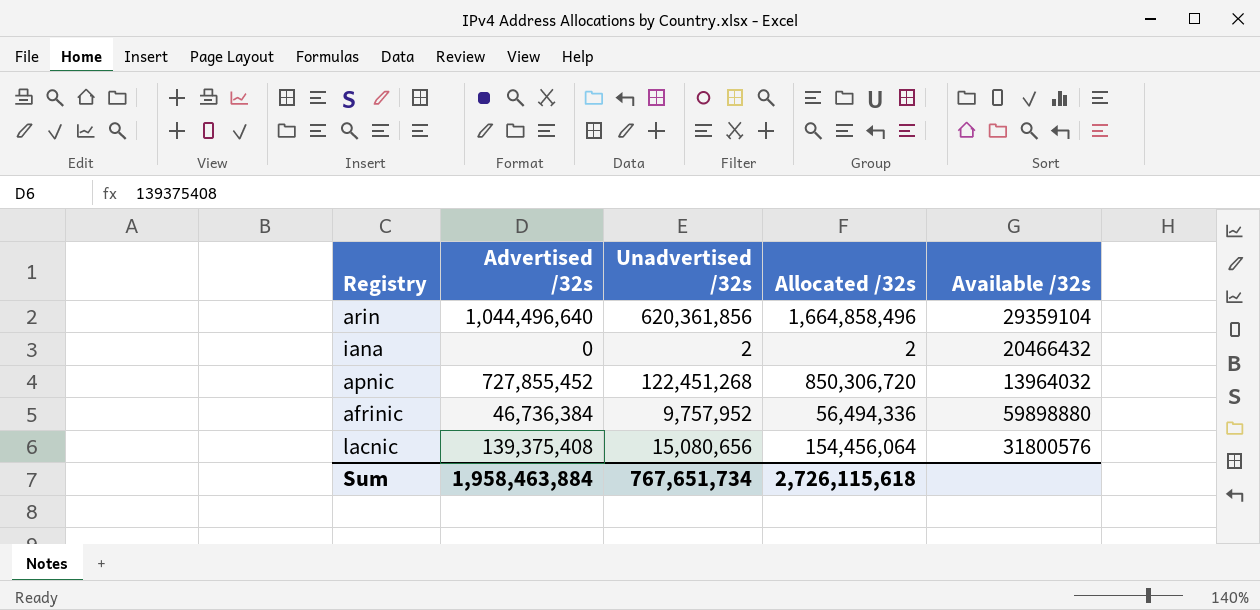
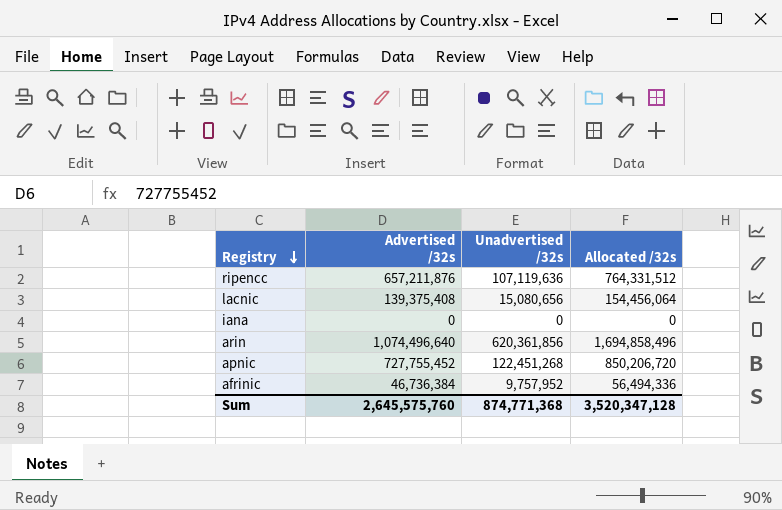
row order: none -> Registry descending
column Available /32s | position: 5 -> none
row ripencc: none -> 657,211,876 | 107,119,636 | 764,331,512
iana | Unadvertised /32s: 2 -> 0
iana | Allocated /32s: 2 -> 0
arin | Advertised /32s: 1,044,496,640 -> 1,074,496,640
arin | Allocated /32s: 1,664,858,496 -> 1,694,858,496
apnic | Advertised /32s: 727,855,452 -> 727,755,452
apnic | Allocated /32s: 850,306,720 -> 850,206,720
Sum | Advertised /32s: 1,958,463,884 -> 2,645,575,760
Sum | Unadvertised /32s: 767,651,734 -> 874,771,368
Sum | Allocated /32s: 2,726,115,618 -> 3,520,347,128

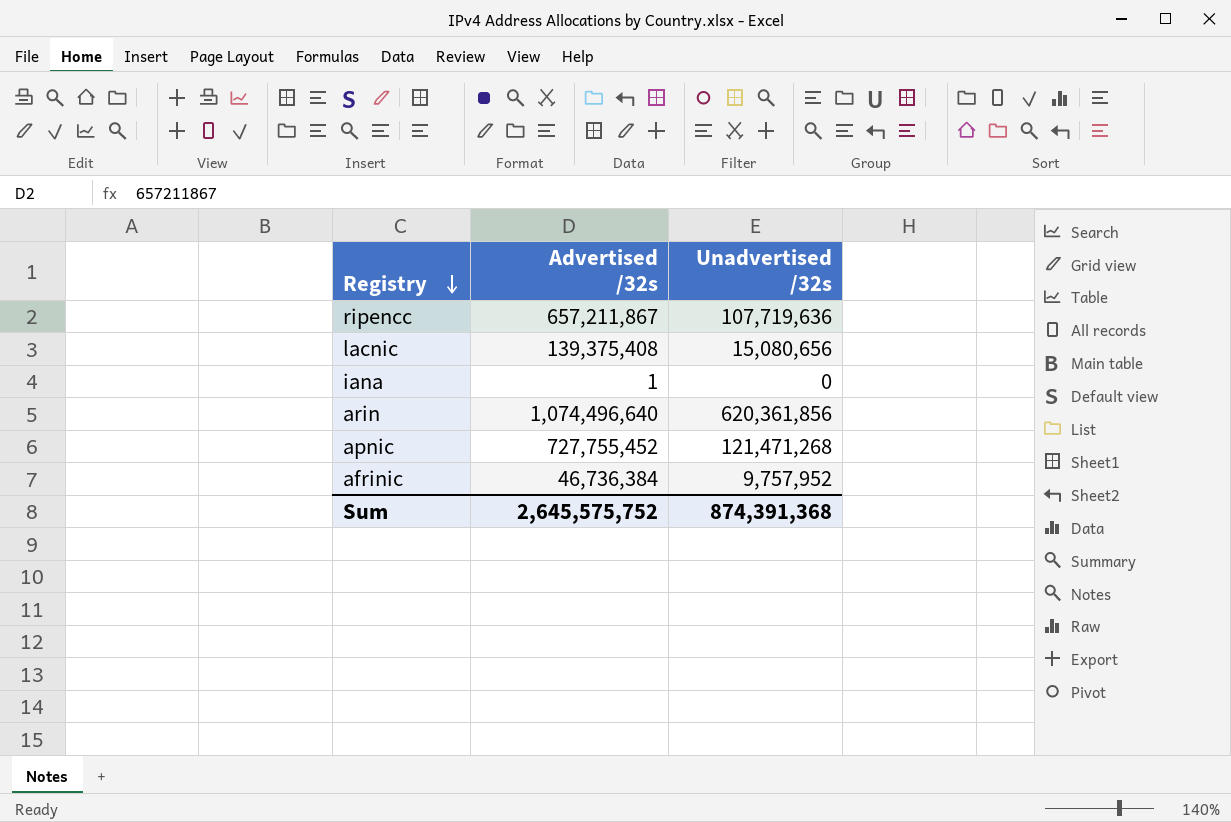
column Allocated /32s | formula: [Advertised /32s] + [Unadvertised /32s] -> none
ripencc | Advertised /32s: 657,211,876 -> 657,211,867
ripencc | Unadvertised /32s: 107,119,636 -> 107,719,636
iana | Advertised /32s: 0 -> 1
apnic | Unadvertised /32s: 122,451,268 -> 121,471,268
Sum | Advertised /32s: 2,645,575,760 -> 2,645,575,752
Sum | Unadvertised /32s: 874,771,368 -> 874,391,368

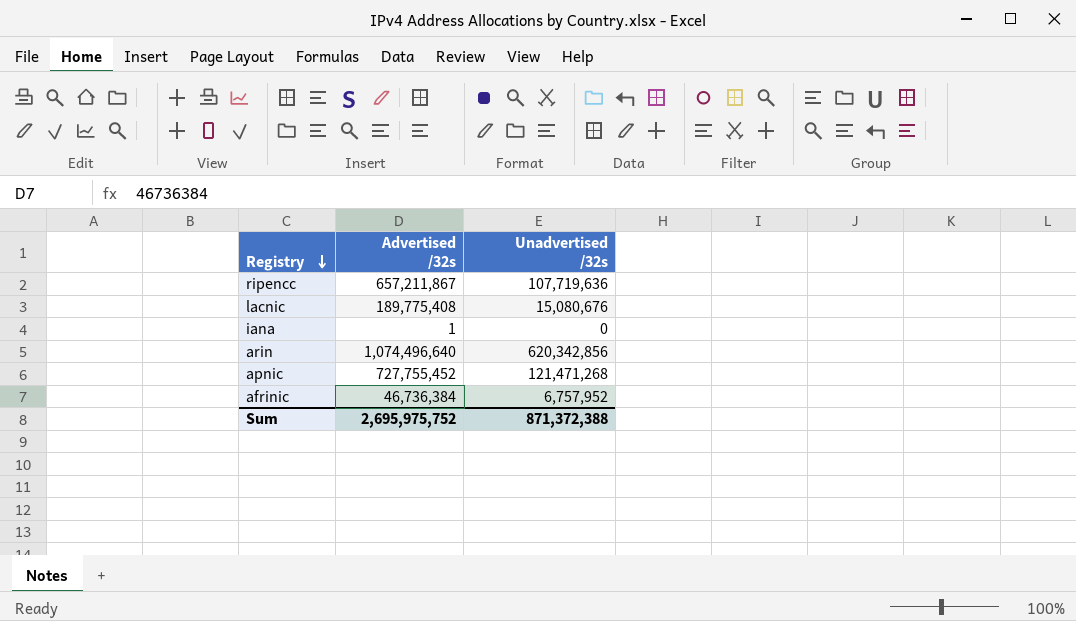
lacnic | Advertised /32s: 139,375,408 -> 189,775,408
lacnic | Unadvertised /32s: 15,080,656 -> 15,080,676
arin | Unadvertised /32s: 620,361,856 -> 620,342,856
afrinic | Unadvertised /32s: 9,757,952 -> 6,757,952
Sum | Advertised /32s: 2,645,575,752 -> 2,695,975,752
Sum | Unadvertised /32s: 874,391,368 -> 871,372,388

